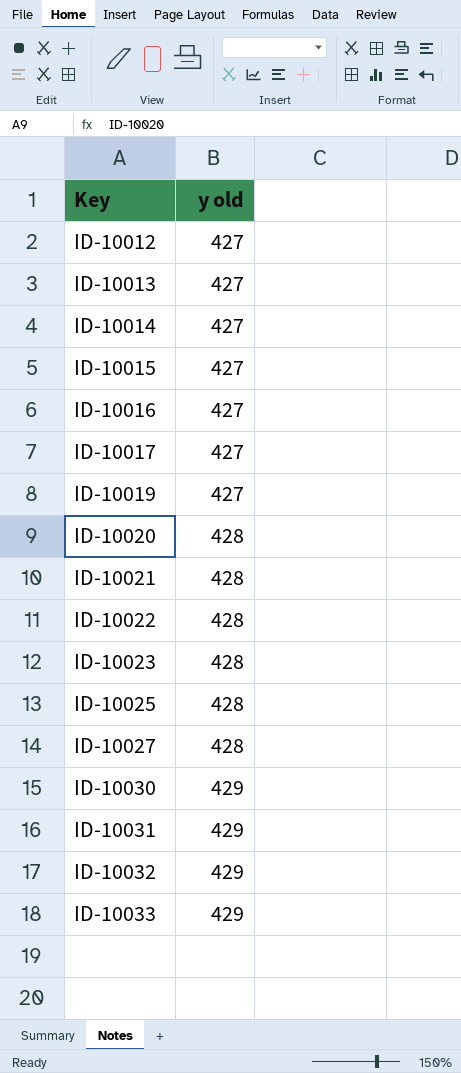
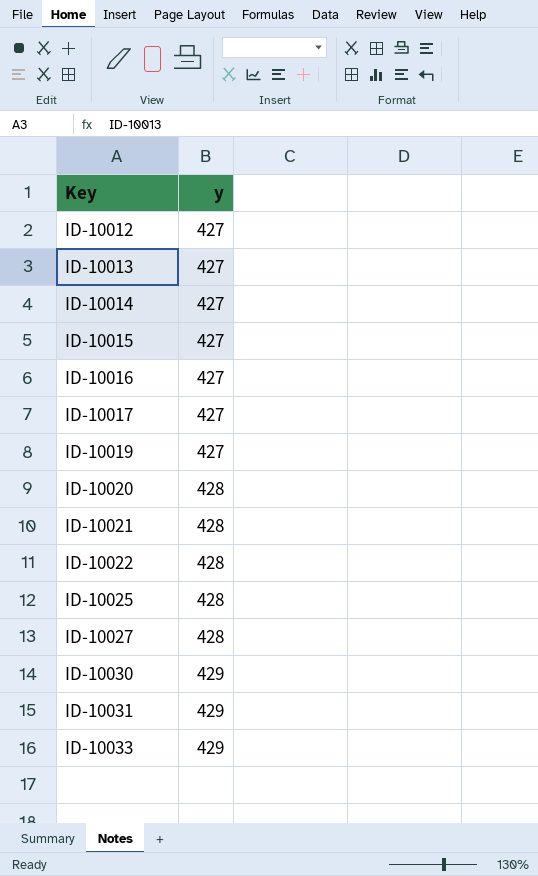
column name: y old -> y
row ID-10023: 428 -> none
row ID-10032: 429 -> none

